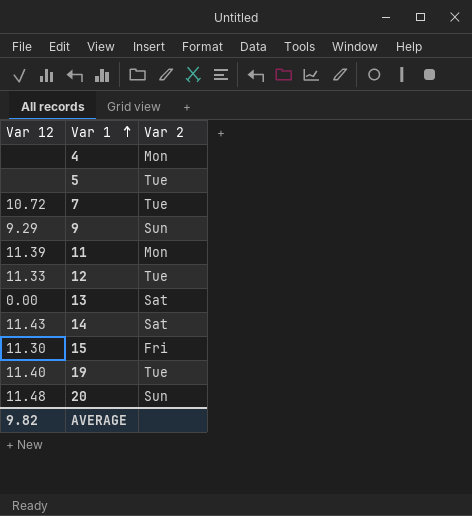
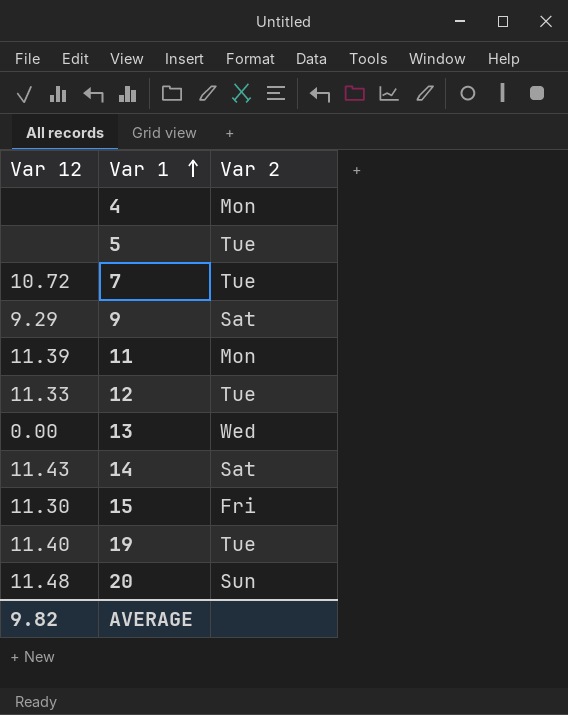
9 | Var 2: Sun -> Sat
13 | Var 2: Sat -> Wed

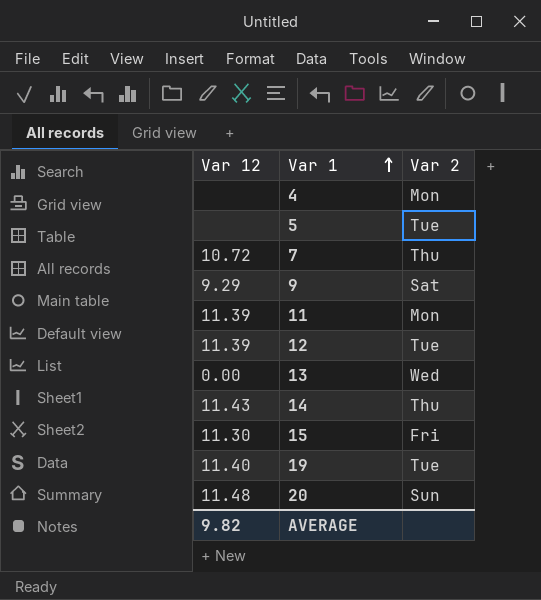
7 | Var 2: Tue -> Thu
12 | Var 12: 11.33 -> 11.39
14 | Var 2: Sat -> Thu

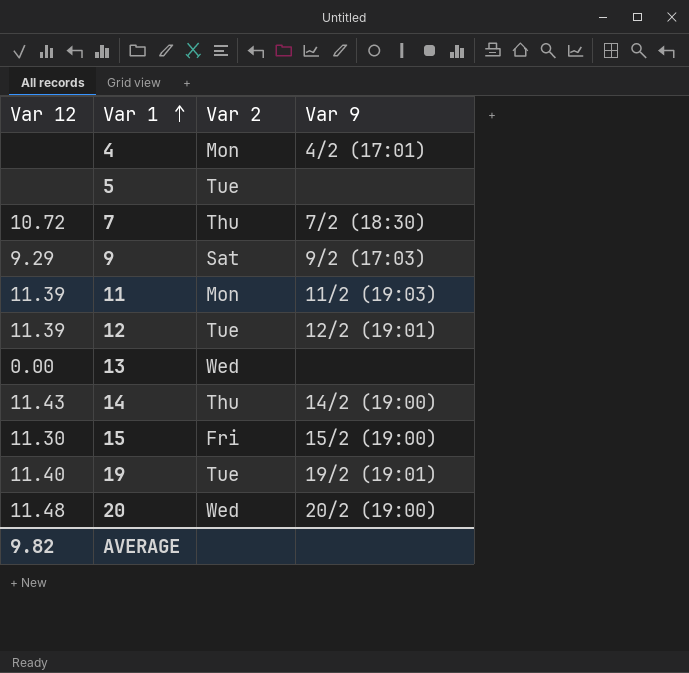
column Var 9 | position: none -> 4
20 | Var 2: Sun -> Wed

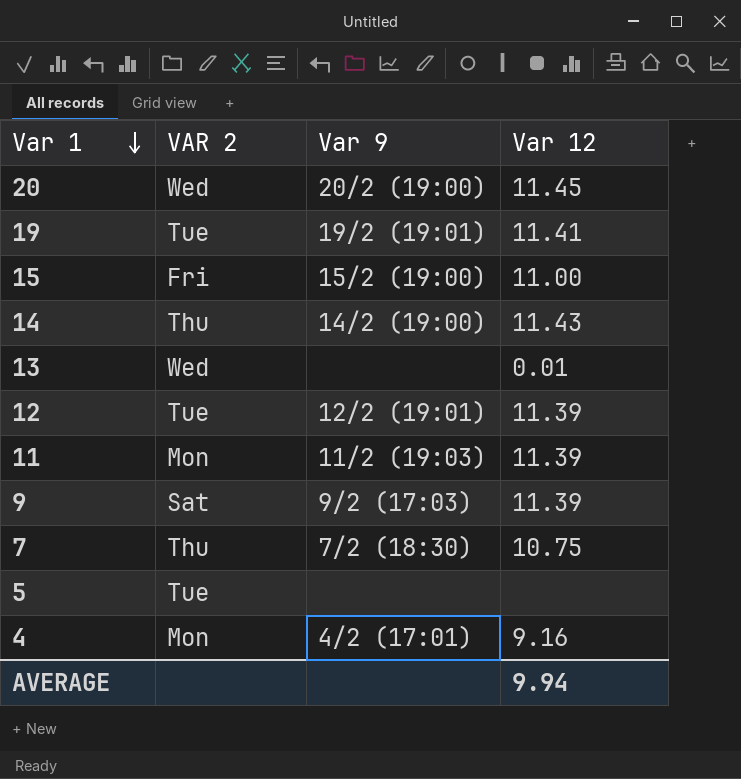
row order: Var 1 ascending -> Var 1 descending
column name: Var 2 -> VAR 2
column Var 12 | position: 1 -> 4
20 | Var 12: 11.48 -> 11.45
19 | Var 12: 11.40 -> 11.41
15 | Var 12: 11.30 -> 11.00
13 | Var 12: 0.00 -> 0.01
9 | Var 12: 9.29 -> 11.39
7 | Var 12: 10.72 -> 10.75
4 | Var 12: none -> 9.16
AVERAGE | Var 12: 9.82 -> 9.94

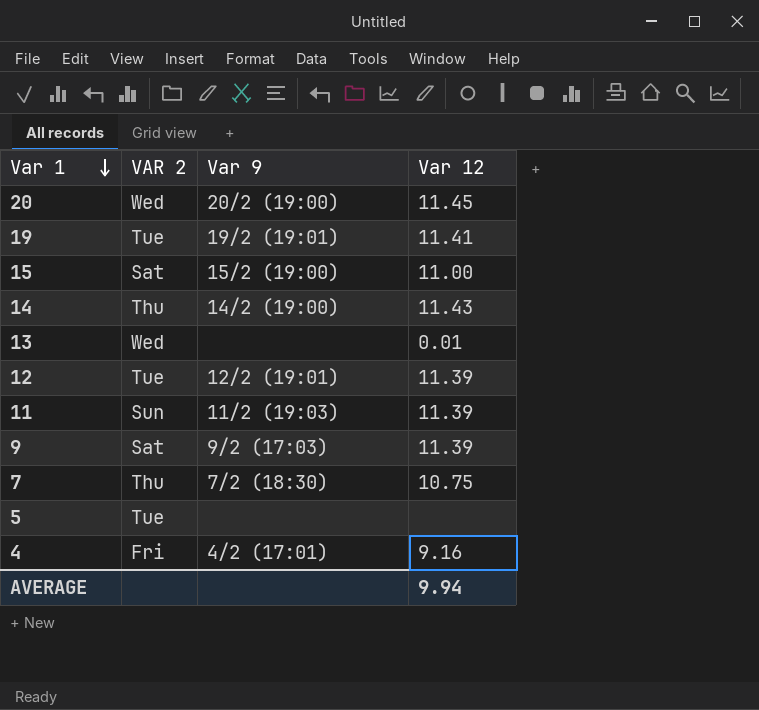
15 | VAR 2: Fri -> Sat
11 | VAR 2: Mon -> Sun
4 | VAR 2: Mon -> Fri

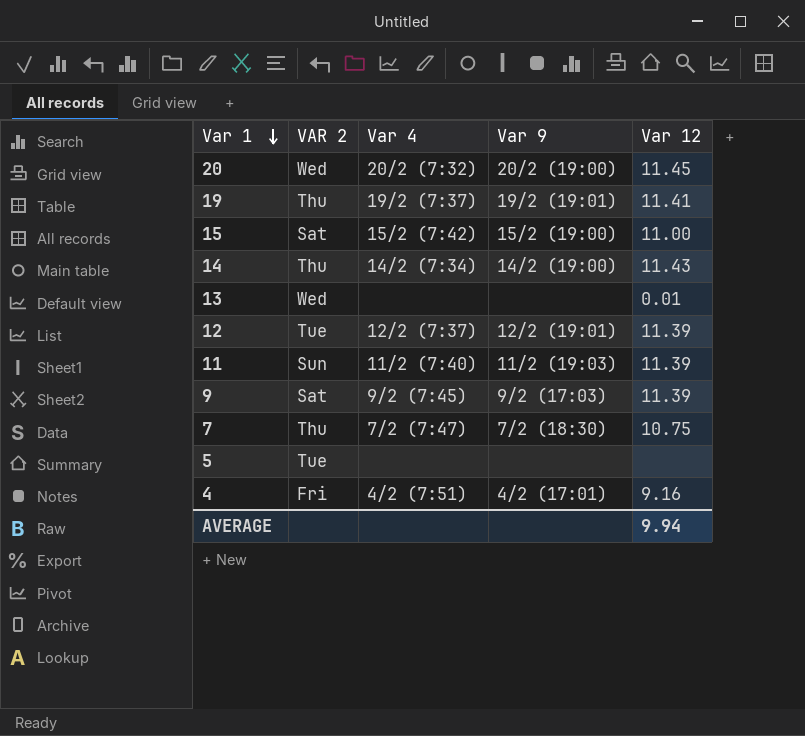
column Var 4 | position: none -> 3
19 | VAR 2: Tue -> Thu

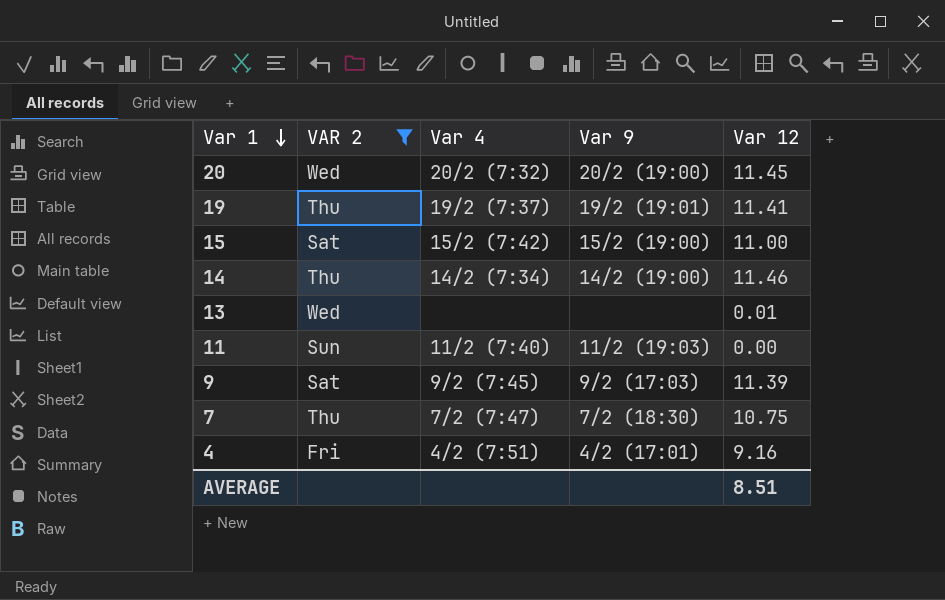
filter: none -> VAR 2 != Tue
14 | Var 12: 11.43 -> 11.46
11 | Var 12: 11.39 -> 0.00
AVERAGE | Var 12: 9.94 -> 8.51

